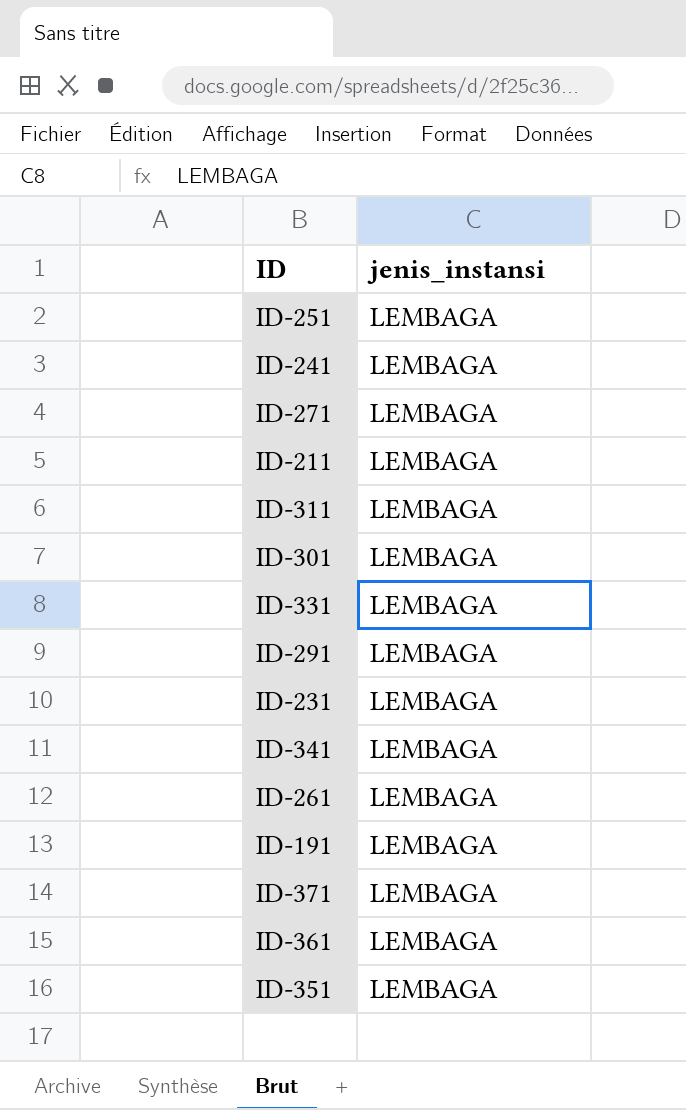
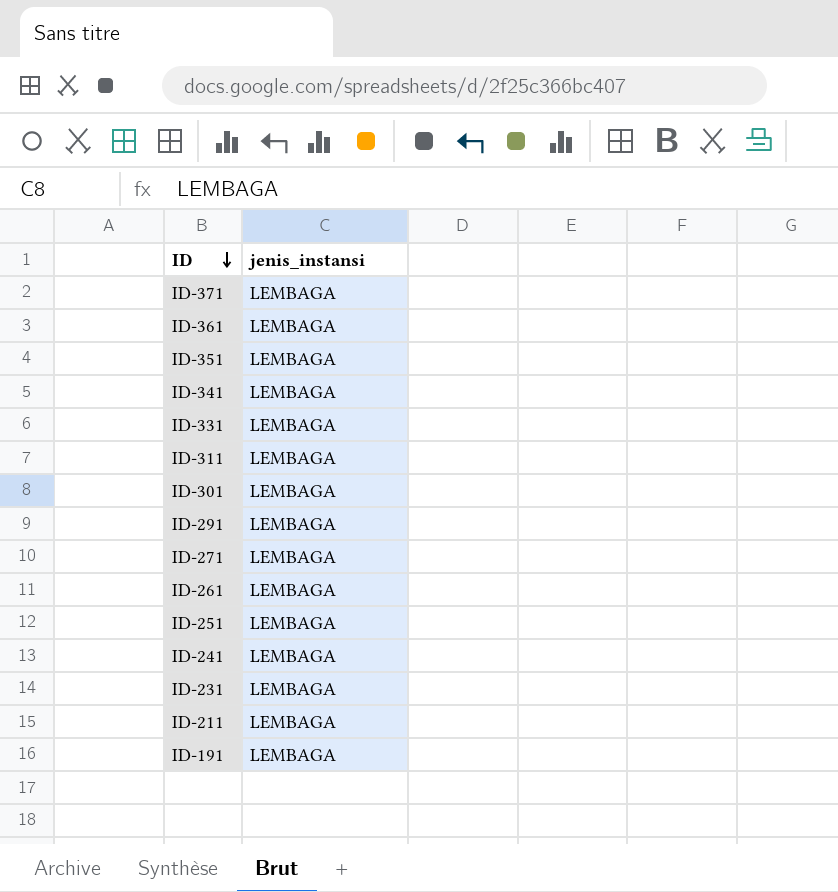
row order: none -> ID descending

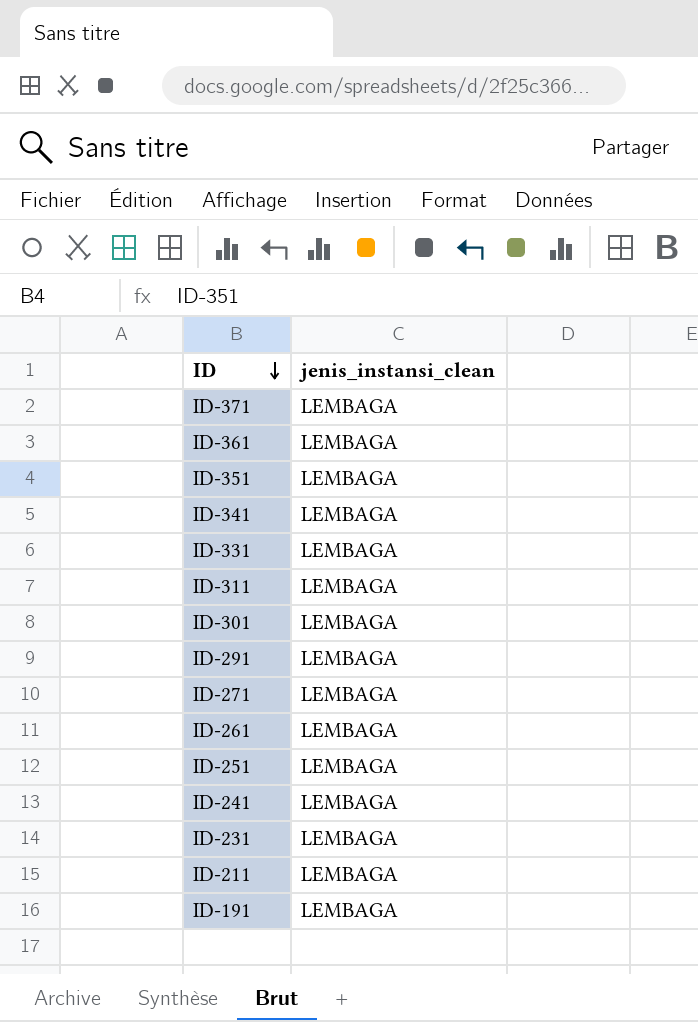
column name: jenis_instansi -> jenis_instansi_clean

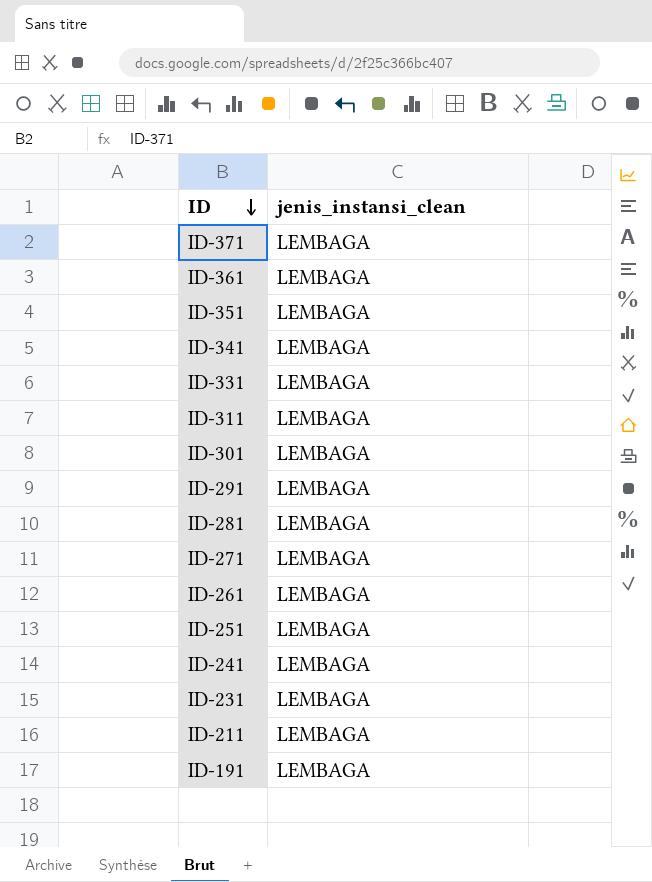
row ID-281: none -> LEMBAGA

